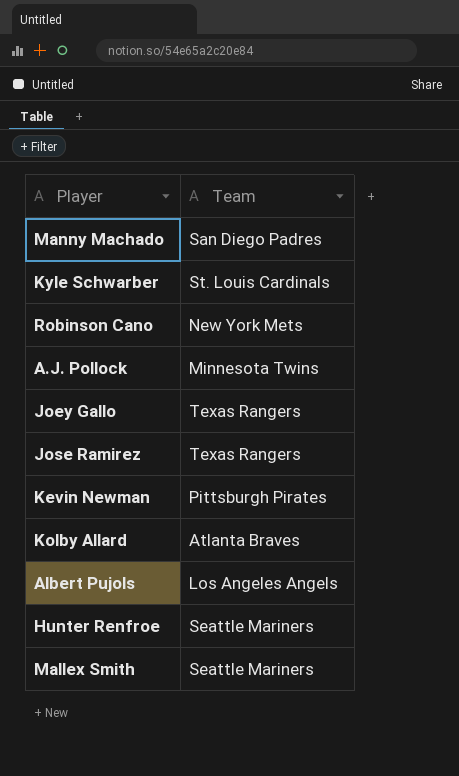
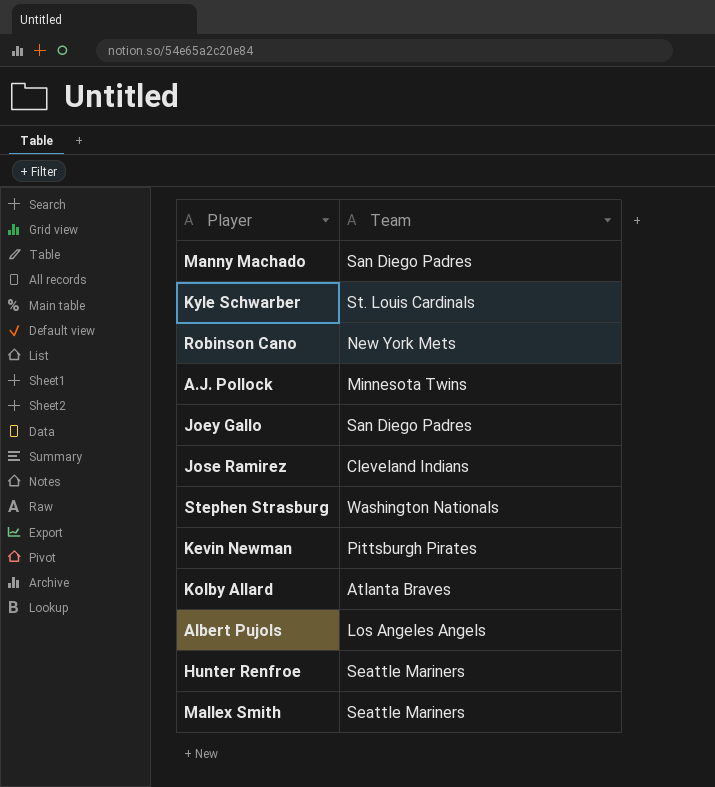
Joey Gallo | Team: Texas Rangers -> San Diego Padres
Jose Ramirez | Team: Texas Rangers -> Cleveland Indians
row Stephen Strasburg: none -> Washington Nationals

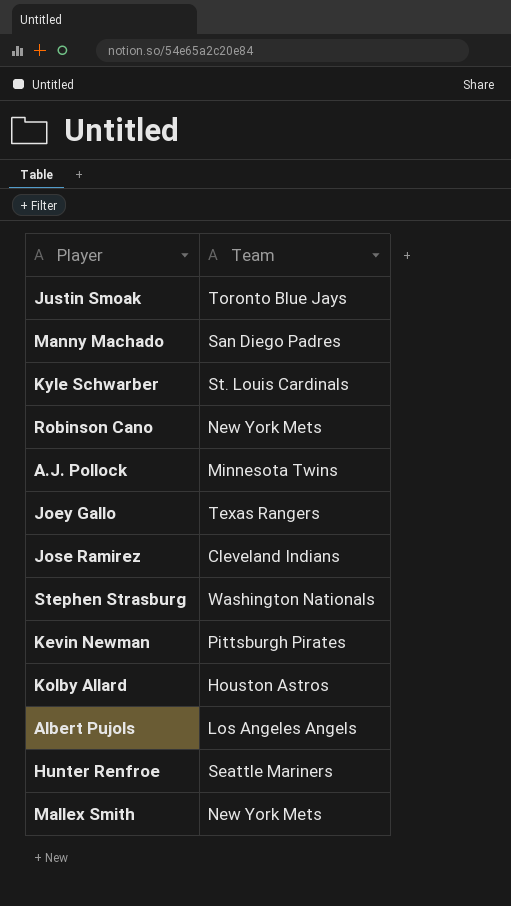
row Justin Smoak: none -> Toronto Blue Jays
Joey Gallo | Team: San Diego Padres -> Texas Rangers
Kolby Allard | Team: Atlanta Braves -> Houston Astros
Mallex Smith | Team: Seattle Mariners -> New York Mets

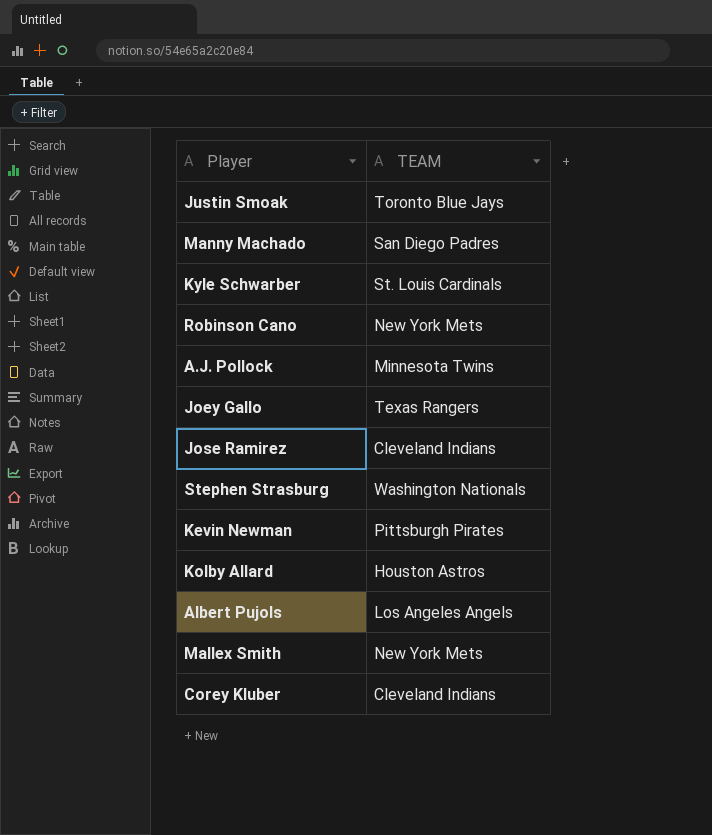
column name: Team -> TEAM
row Hunter Renfroe: Seattle Mariners -> none
row Corey Kluber: none -> Cleveland Indians

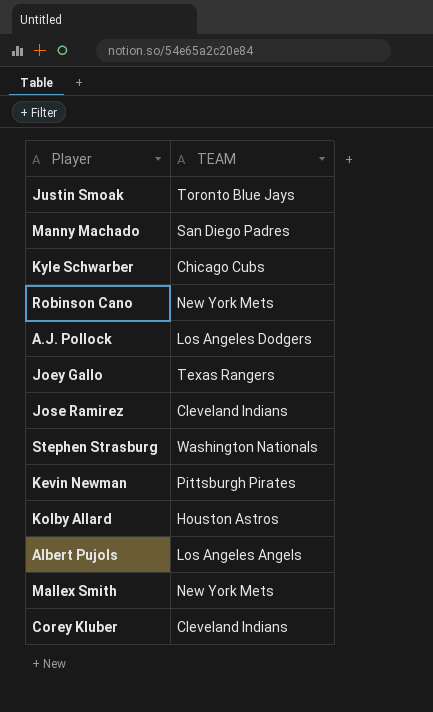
Kyle Schwarber | TEAM: St. Louis Cardinals -> Chicago Cubs
A.J. Pollock | TEAM: Minnesota Twins -> Los Angeles Dodgers

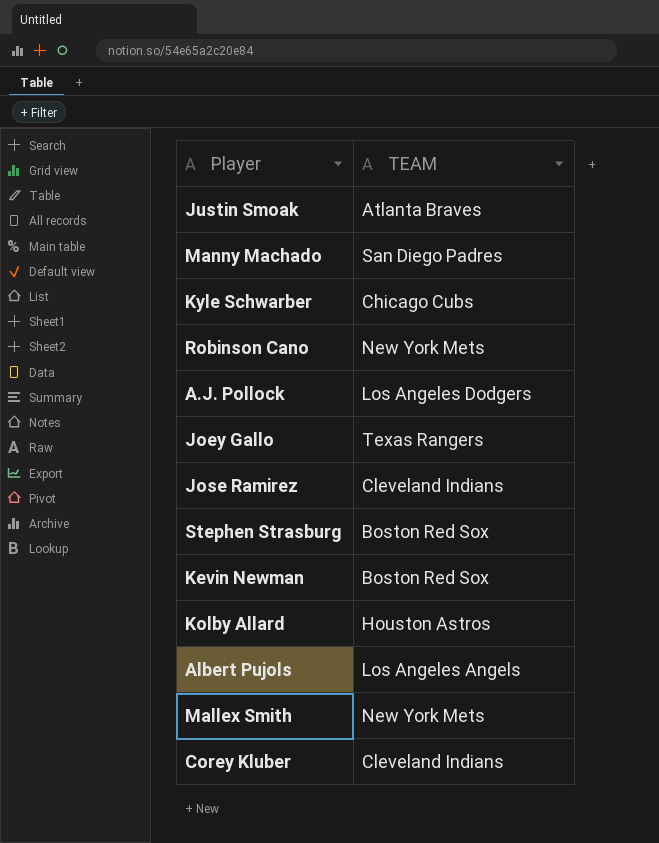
Justin Smoak | TEAM: Toronto Blue Jays -> Atlanta Braves
Stephen Strasburg | TEAM: Washington Nationals -> Boston Red Sox
Kevin Newman | TEAM: Pittsburgh Pirates -> Boston Red Sox

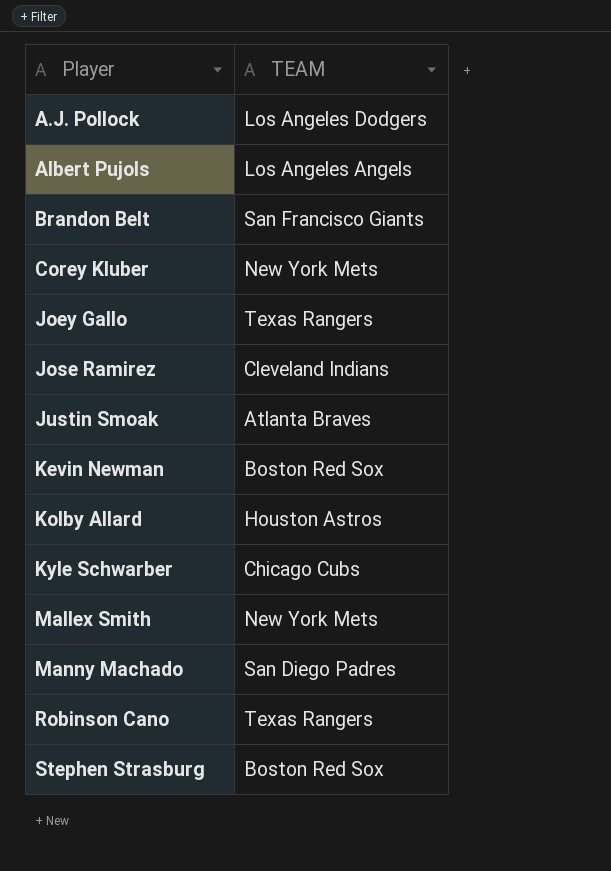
row order: none -> Player ascending
row Brandon Belt: none -> San Francisco Giants
Corey Kluber | TEAM: Cleveland Indians -> New York Mets
Robinson Cano | TEAM: New York Mets -> Texas Rangers

